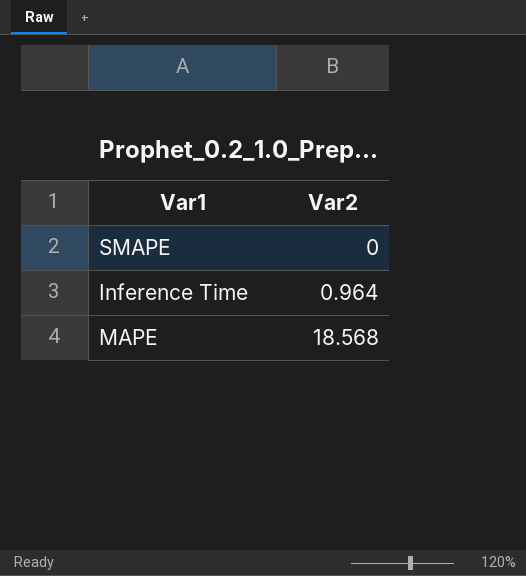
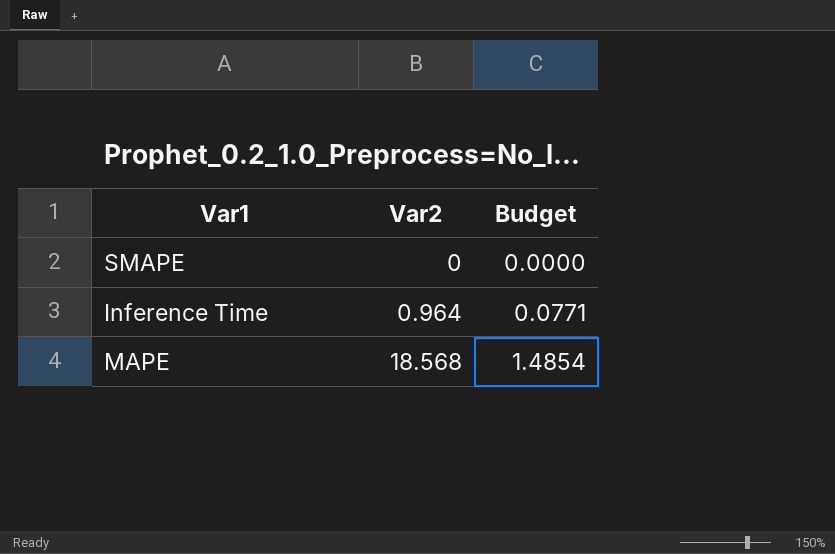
column Budget | formula: none -> [Var2] * 0.08

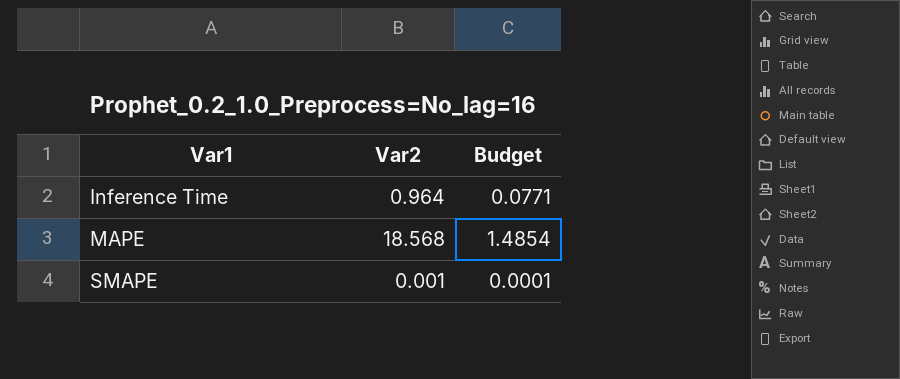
row order: Var2 ascending -> Var1 ascending
SMAPE | Var2: 0 -> 0.001
SMAPE | Budget: 0.0000 -> 0.0001

